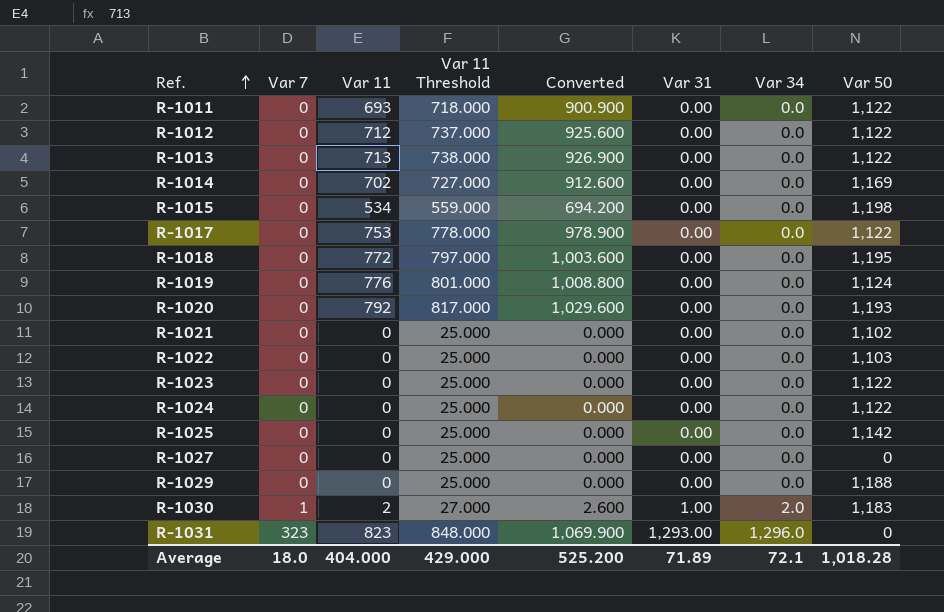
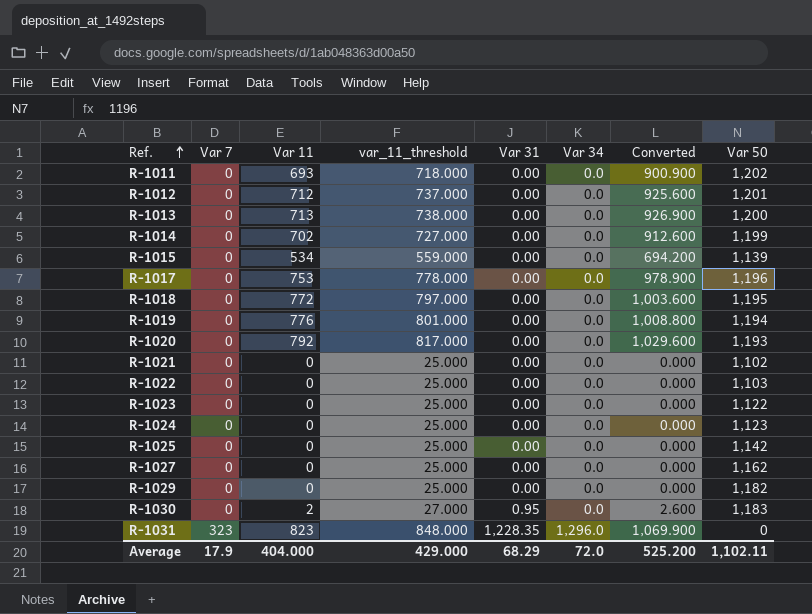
column name: Var 11 Threshold -> var_11_threshold
column Converted | position: 5 -> 7
R-1011 | Var 50: 1,122 -> 1,202
R-1012 | Var 50: 1,122 -> 1,201
R-1013 | Var 50: 1,122 -> 1,200
R-1014 | Var 50: 1,169 -> 1,199
R-1015 | Var 50: 1,198 -> 1,139
R-1017 | Var 50: 1,122 -> 1,196
R-1019 | Var 50: 1,124 -> 1,194
R-1024 | Var 50: 1,122 -> 1,123
R-1027 | Var 50: 0 -> 1,162
R-1029 | Var 50: 1,188 -> 1,182
R-1030 | Var 7: 1 -> 0
R-1030 | Var 31: 1.00 -> 0.95
R-1030 | Var 34: 2.0 -> 0.0
R-1031 | Var 31: 1,293.00 -> 1,228.35
Average | Var 7: 18.0 -> 17.9
Average | Var 31: 71.89 -> 68.29
Average | Var 34: 72.1 -> 72.0
Average | Var 50: 1,018.28 -> 1,102.11

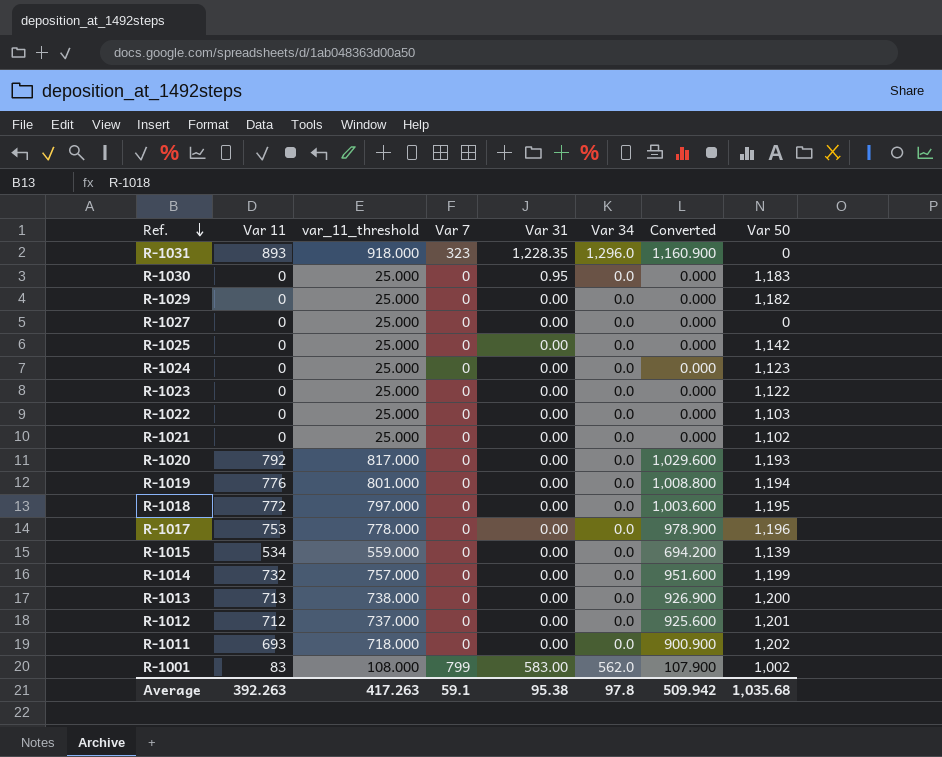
row order: Ref. ascending -> Ref. descending
column Var 7 | position: 2 -> 4
R-1031 | Var 11: 823 -> 893
R-1031 | var_11_threshold: 848.000 -> 918.000
R-1031 | Converted: 1,069.900 -> 1,160.900
R-1030 | Var 11: 2 -> 0
R-1030 | var_11_threshold: 27.000 -> 25.000
R-1030 | Converted: 2.600 -> 0.000
R-1027 | Var 50: 1,162 -> 0
R-1014 | Var 11: 702 -> 732
R-1014 | var_11_threshold: 727.000 -> 757.000
R-1014 | Converted: 912.600 -> 951.600
row R-1001: none -> 83 | 108.000 | 799 | 583.00 | 562.0 | 107.900 | 1,002
Average | Var 11: 404.000 -> 392.263
Average | var_11_threshold: 429.000 -> 417.263
Average | Var 7: 17.9 -> 59.1
Average | Var 31: 68.29 -> 95.38
Average | Var 34: 72.0 -> 97.8
Average | Converted: 525.200 -> 509.942
Average | Var 50: 1,102.11 -> 1,035.68

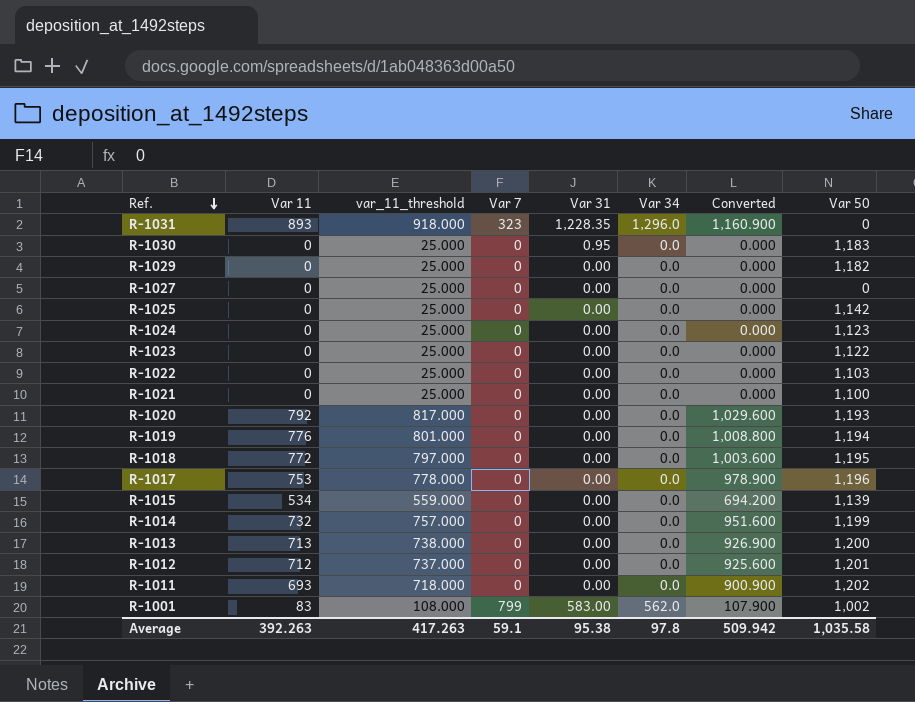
R-1021 | Var 50: 1,102 -> 1,100
Average | Var 50: 1,035.68 -> 1,035.58

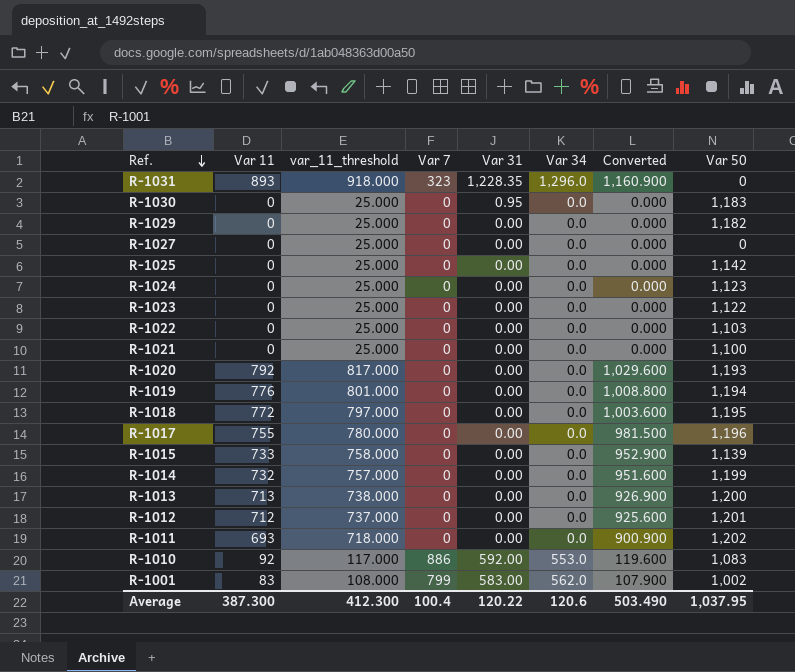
R-1017 | Var 11: 753 -> 755
R-1017 | var_11_threshold: 778.000 -> 780.000
R-1017 | Converted: 978.900 -> 981.500
R-1015 | Var 11: 534 -> 733
R-1015 | var_11_threshold: 559.000 -> 758.000
R-1015 | Converted: 694.200 -> 952.900
row R-1010: none -> 92 | 117.000 | 886 | 592.00 | 553.0 | 119.600 | 1,083
Average | Var 11: 392.263 -> 387.300
Average | var_11_threshold: 417.263 -> 412.300
Average | Var 7: 59.1 -> 100.4
Average | Var 31: 95.38 -> 120.22
Average | Var 34: 97.8 -> 120.6
Average | Converted: 509.942 -> 503.490
Average | Var 50: 1,035.58 -> 1,037.95

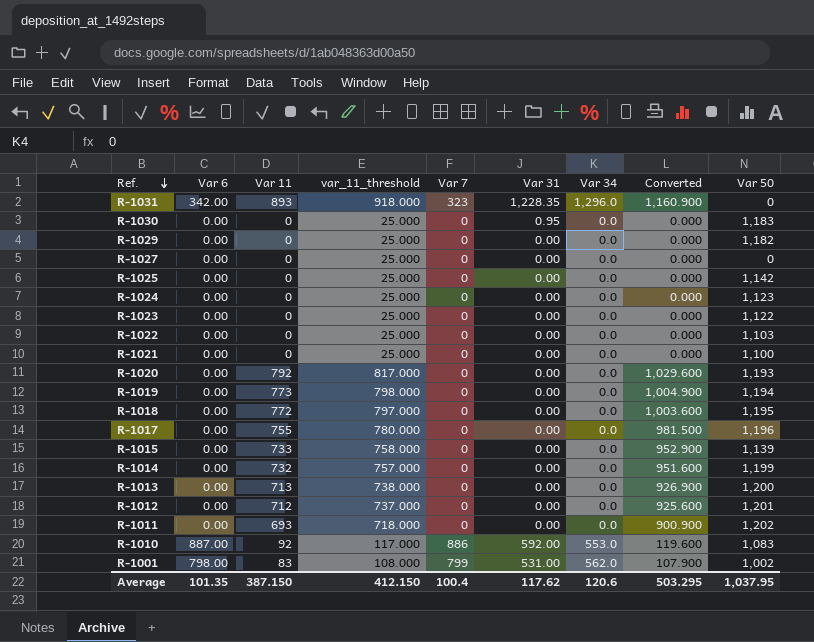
column Var 6 | position: none -> 2
R-1019 | Var 11: 776 -> 773
R-1019 | var_11_threshold: 801.000 -> 798.000
R-1019 | Converted: 1,008.800 -> 1,004.900
R-1001 | Var 31: 583.00 -> 531.00
Average | Var 11: 387.300 -> 387.150
Average | var_11_threshold: 412.300 -> 412.150
Average | Var 31: 120.22 -> 117.62
Average | Converted: 503.490 -> 503.295

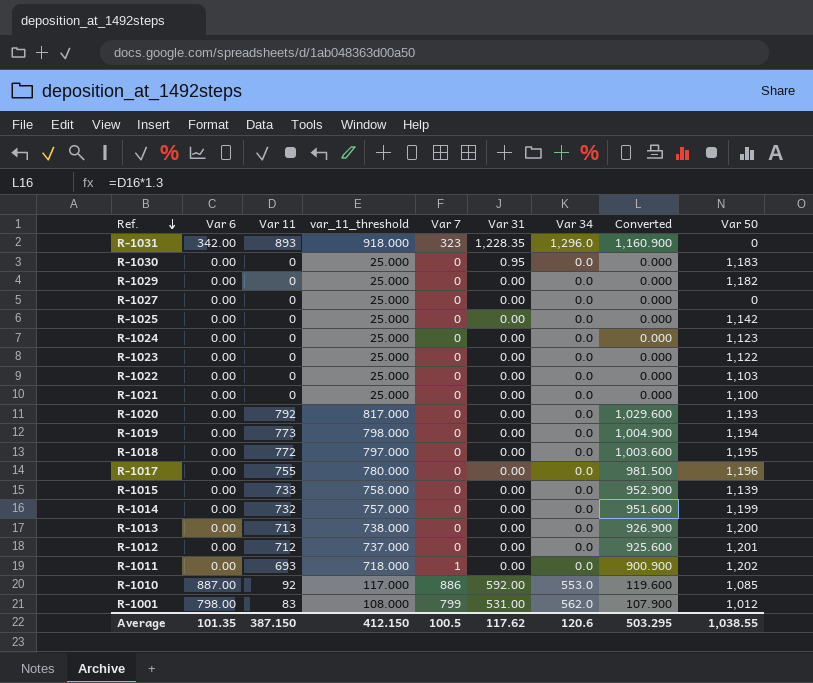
R-1011 | Var 7: 0 -> 1
R-1010 | Var 50: 1,083 -> 1,085
R-1001 | Var 50: 1,002 -> 1,012
Average | Var 7: 100.4 -> 100.5
Average | Var 50: 1,037.95 -> 1,038.55

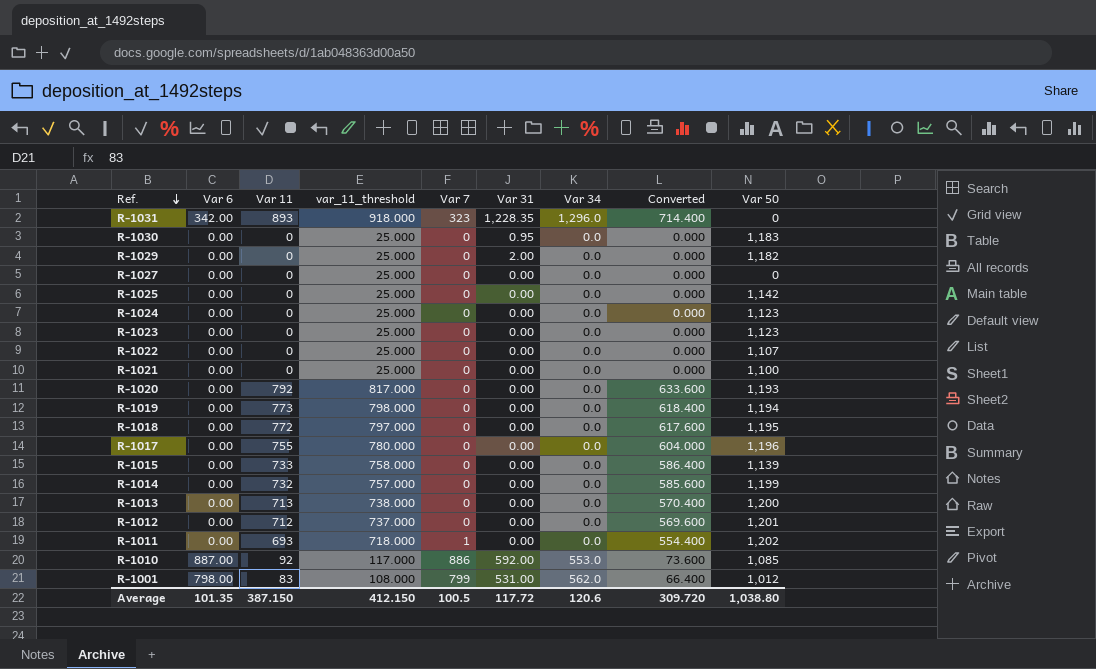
column Converted | formula: [Var 11] * 1.3 -> [Var 11] * 0.8
R-1029 | Var 31: 0.00 -> 2.00
R-1023 | Var 50: 1,122 -> 1,123
R-1022 | Var 50: 1,103 -> 1,107
Average | Var 31: 117.62 -> 117.72
Average | Converted: 503.295 -> 309.720
Average | Var 50: 1,038.55 -> 1,038.80

